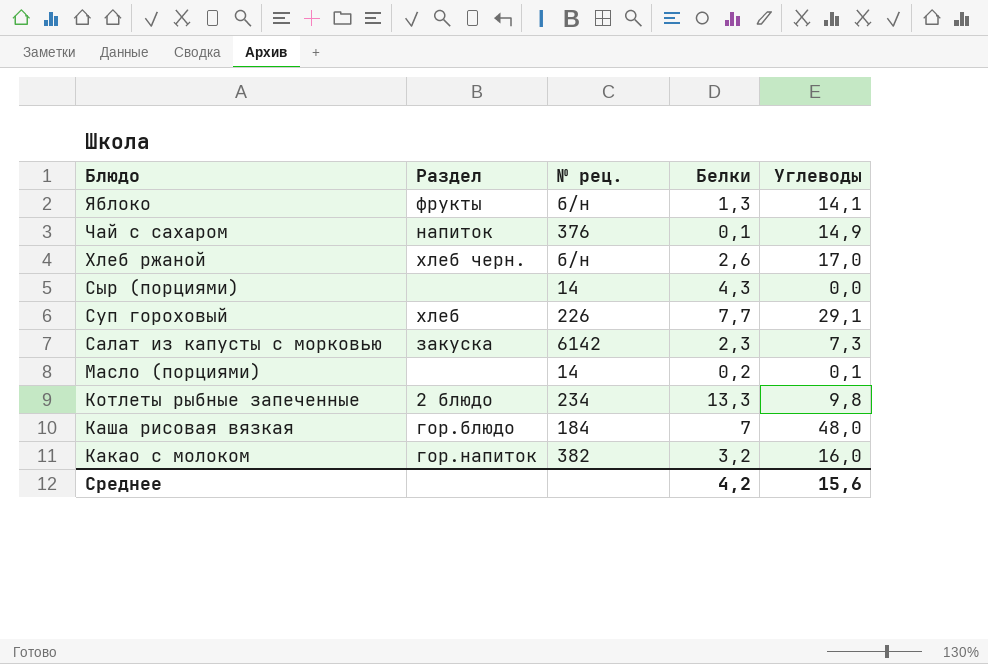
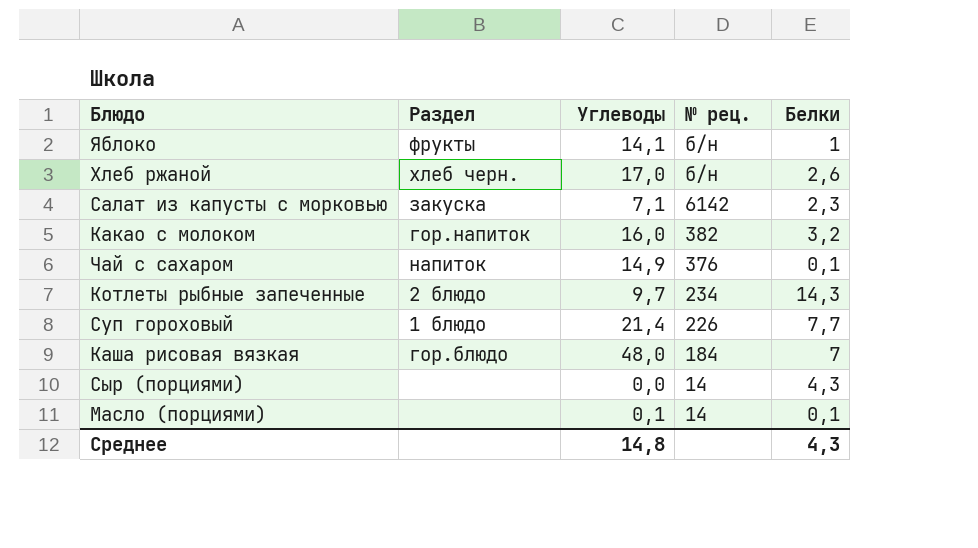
row order: Блюдо descending -> № рец. descending
column Углеводы | position: 5 -> 3
Яблоко | Белки: 1,3 -> 1
Салат из капусты с морковью | Углеводы: 7,3 -> 7,1
Котлеты рыбные запеченные | Углеводы: 9,8 -> 9,7
Котлеты рыбные запеченные | Белки: 13,3 -> 14,3
Суп гороховый | Раздел: хлеб -> 1 блюдо
Суп гороховый | Углеводы: 29,1 -> 21,4
Масло (порциями) | Белки: 0,2 -> 0,1
Среднее | Углеводы: 15,6 -> 14,8
Среднее | Белки: 4,2 -> 4,3

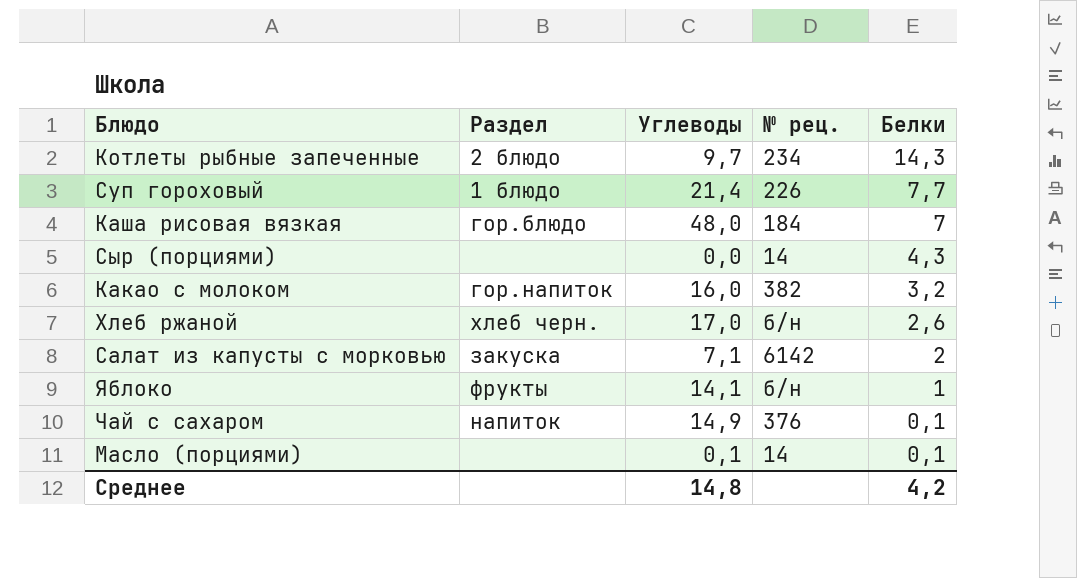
row order: № рец. descending -> Белки descending
Салат из капусты с морковью | Белки: 2,3 -> 2
Среднее | Белки: 4,3 -> 4,2

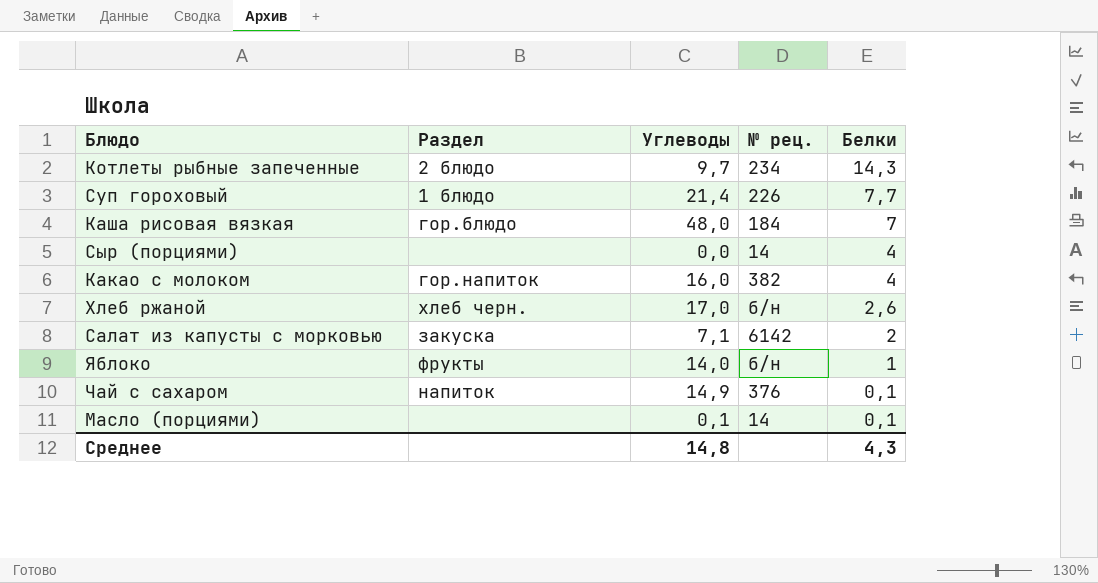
Сыр (порциями) | Белки: 4,3 -> 4
Какао с молоком | Белки: 3,2 -> 4
Яблоко | Углеводы: 14,1 -> 14,0
Среднее | Белки: 4,2 -> 4,3

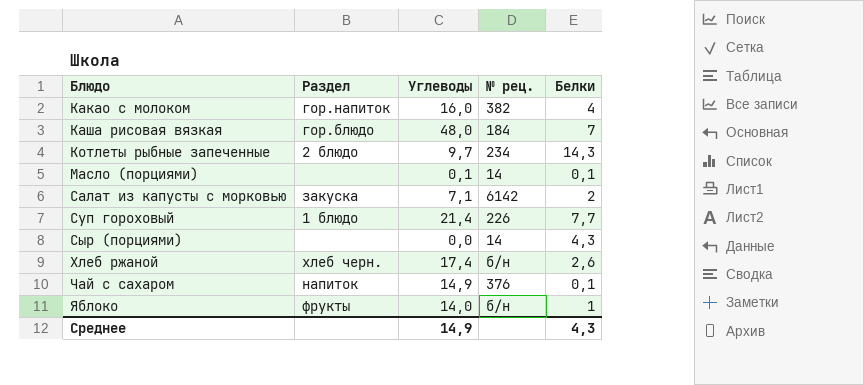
row order: Белки descending -> Блюдо ascending
Сыр (порциями) | Белки: 4 -> 4,3
Хлеб ржаной | Углеводы: 17,0 -> 17,4
Среднее | Углеводы: 14,8 -> 14,9

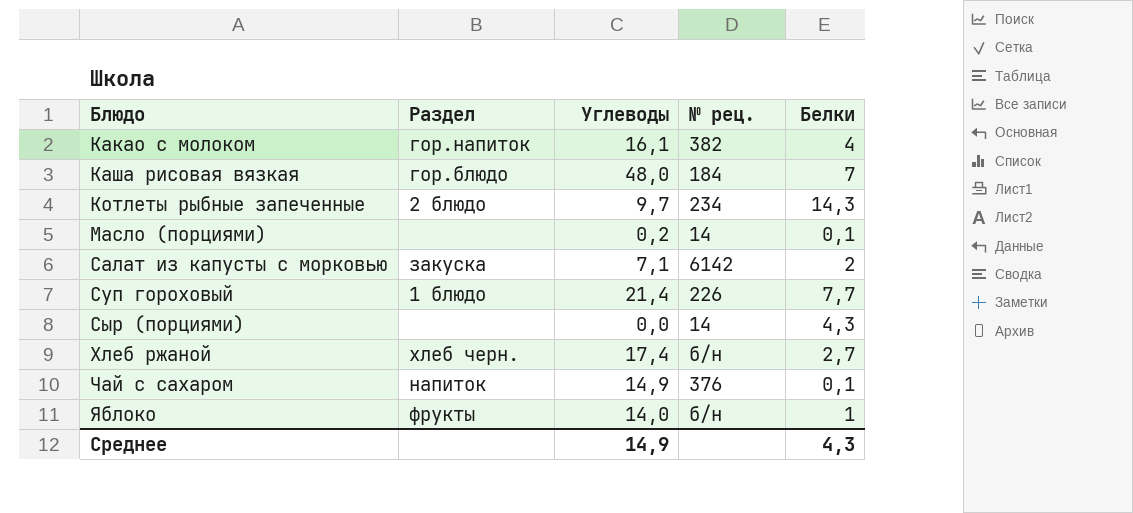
Какао с молоком | Углеводы: 16,0 -> 16,1
Масло (порциями) | Углеводы: 0,1 -> 0,2
Хлеб ржаной | Белки: 2,6 -> 2,7

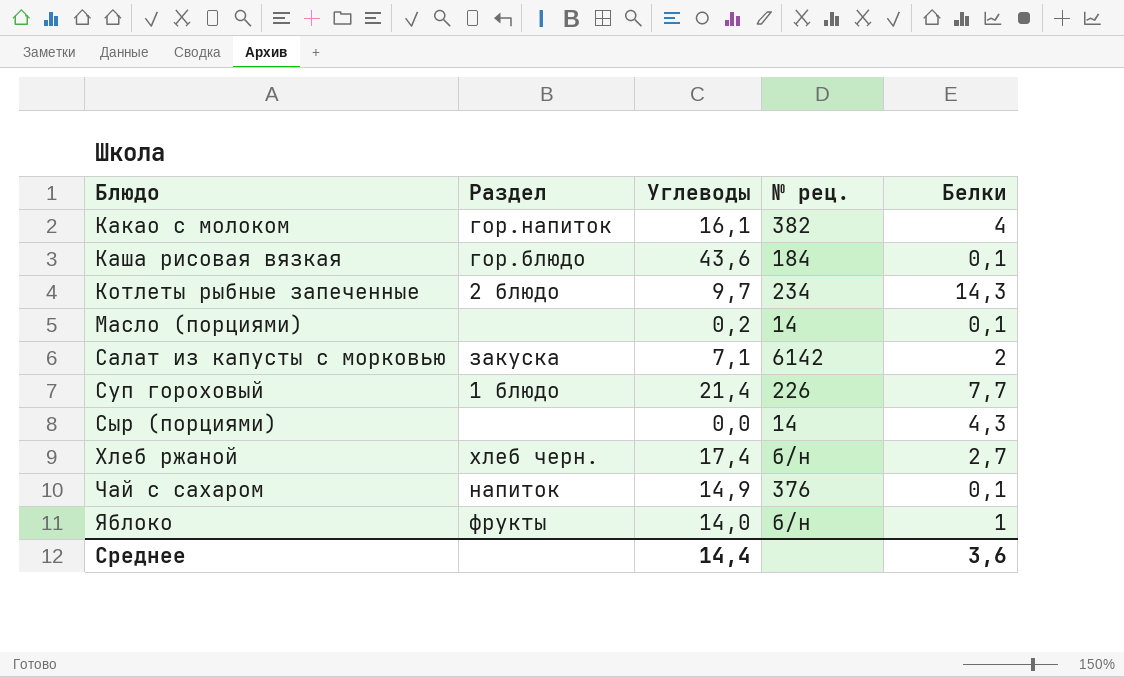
Каша рисовая вязкая | Углеводы: 48,0 -> 43,6
Каша рисовая вязкая | Белки: 7 -> 0,1
Среднее | Углеводы: 14,9 -> 14,4
Среднее | Белки: 4,3 -> 3,6

